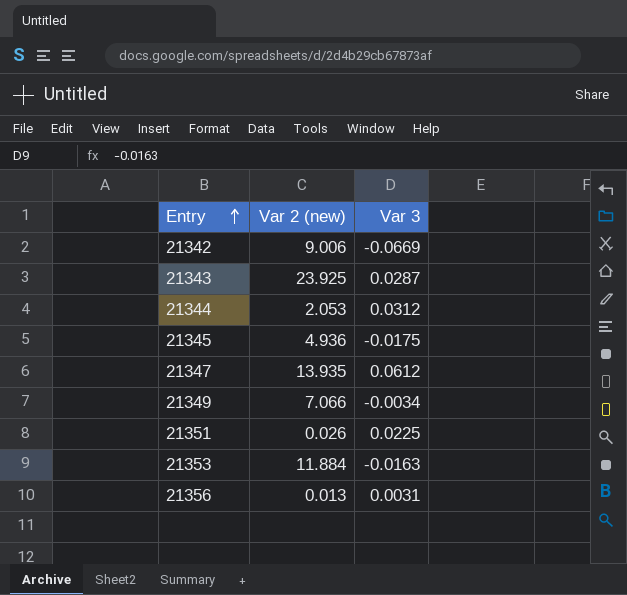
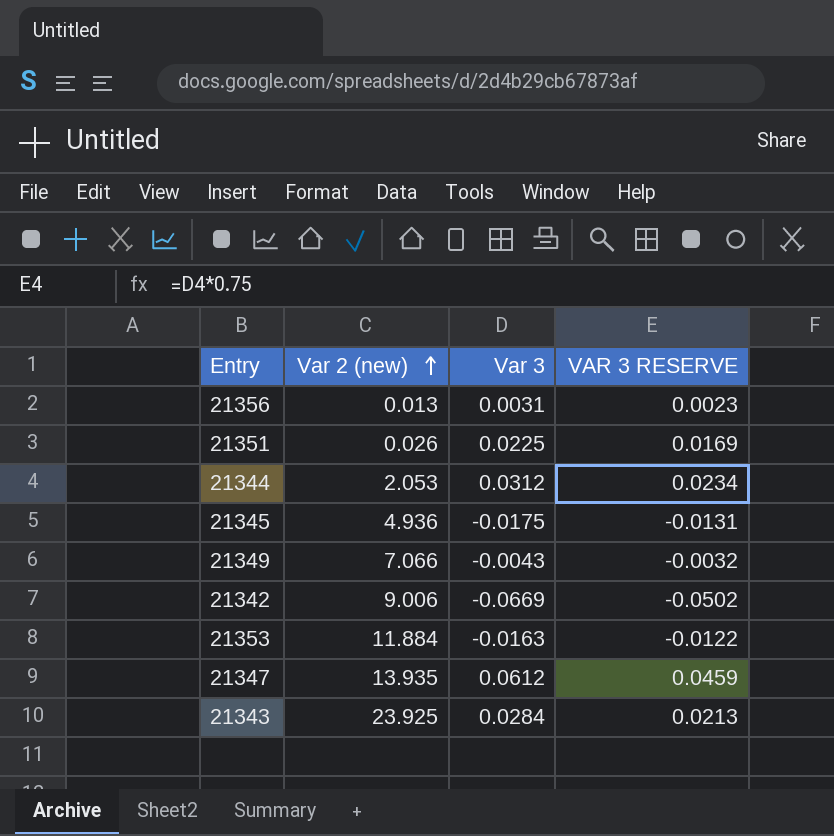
row order: Entry ascending -> Var 2 (new) ascending
column VAR 3 RESERVE | formula: none -> [Var 3] * 0.75
21349 | Var 3: -0.0034 -> -0.0043
21343 | Var 3: 0.0287 -> 0.0284

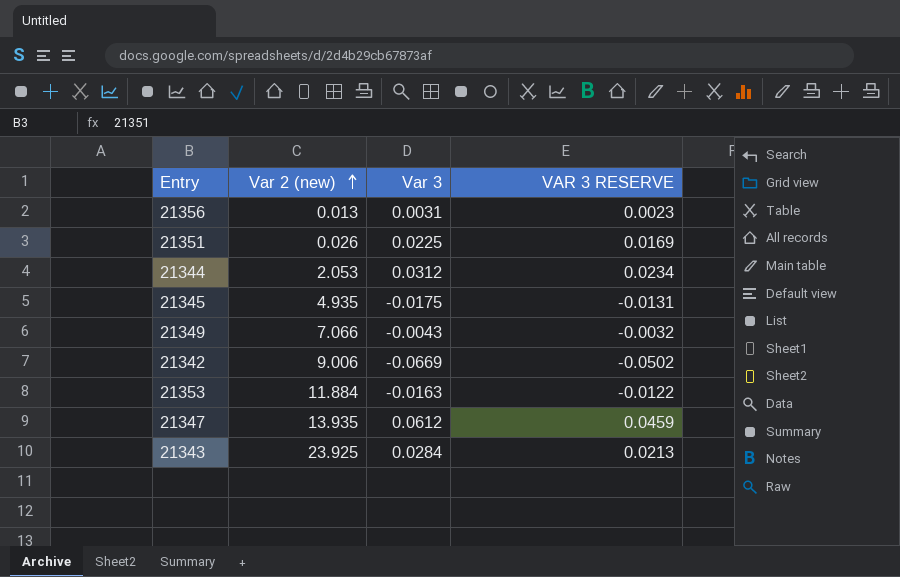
21345 | Var 2 (new): 4.936 -> 4.935

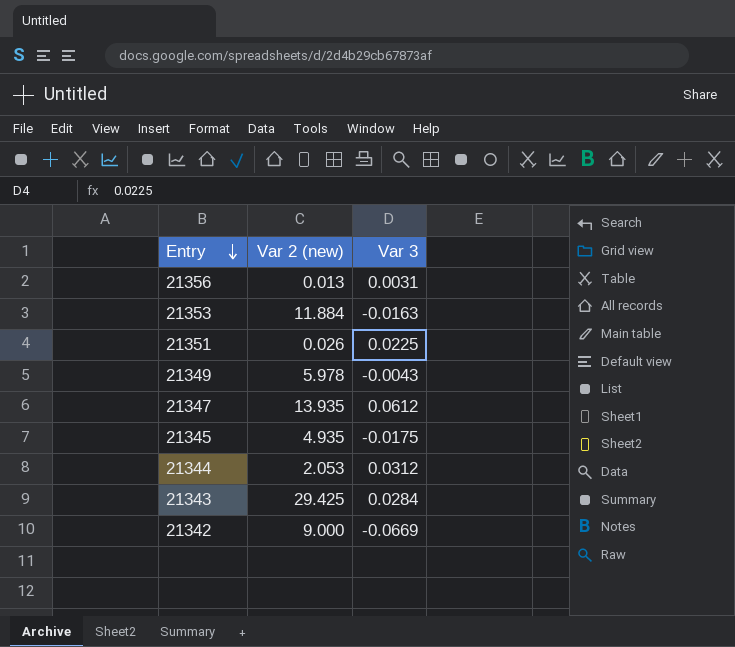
row order: Var 2 (new) ascending -> Entry descending
column VAR 3 RESERVE | formula: [Var 3] * 0.75 -> none
21349 | Var 2 (new): 7.066 -> 5.978
21343 | Var 2 (new): 23.925 -> 29.425
21342 | Var 2 (new): 9.006 -> 9.000

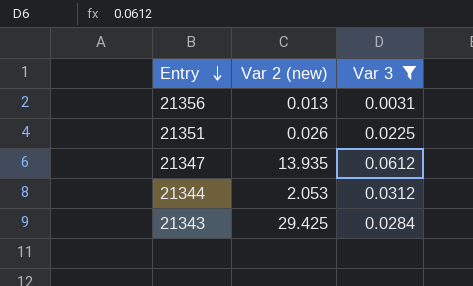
filter: none -> Var 3 >= 0.0031

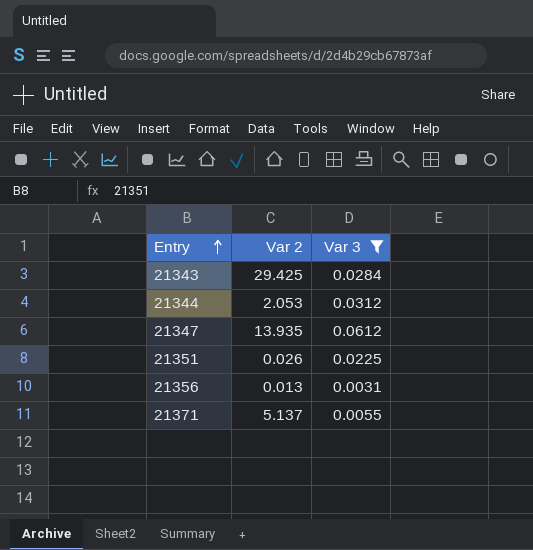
row order: Entry descending -> Entry ascending
column name: Var 2 (new) -> Var 2
row 21371: none -> 5.137 | 0.0055

